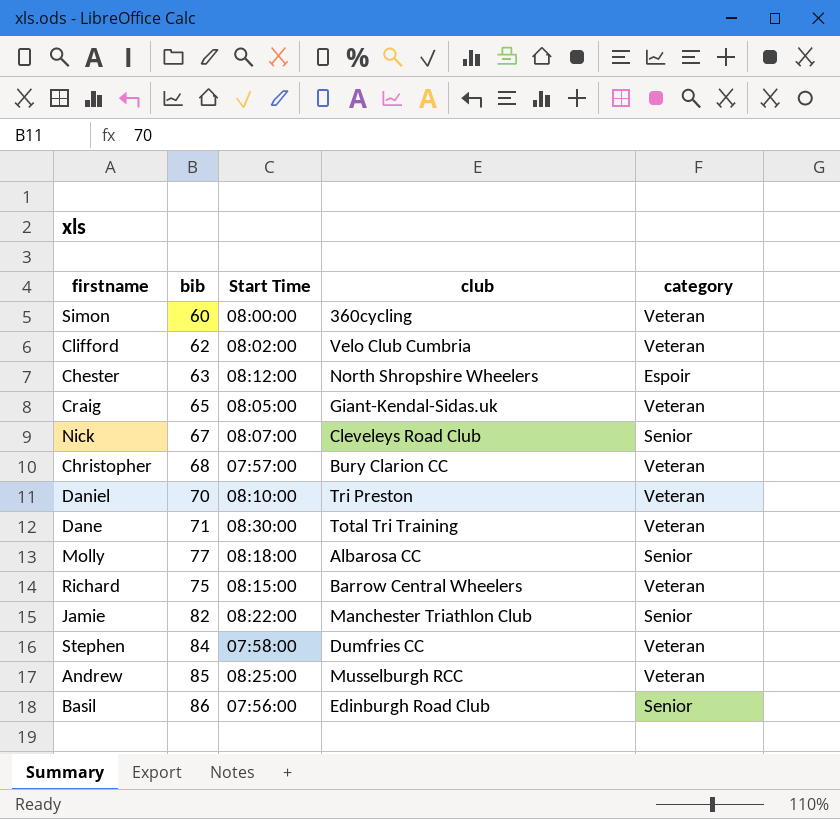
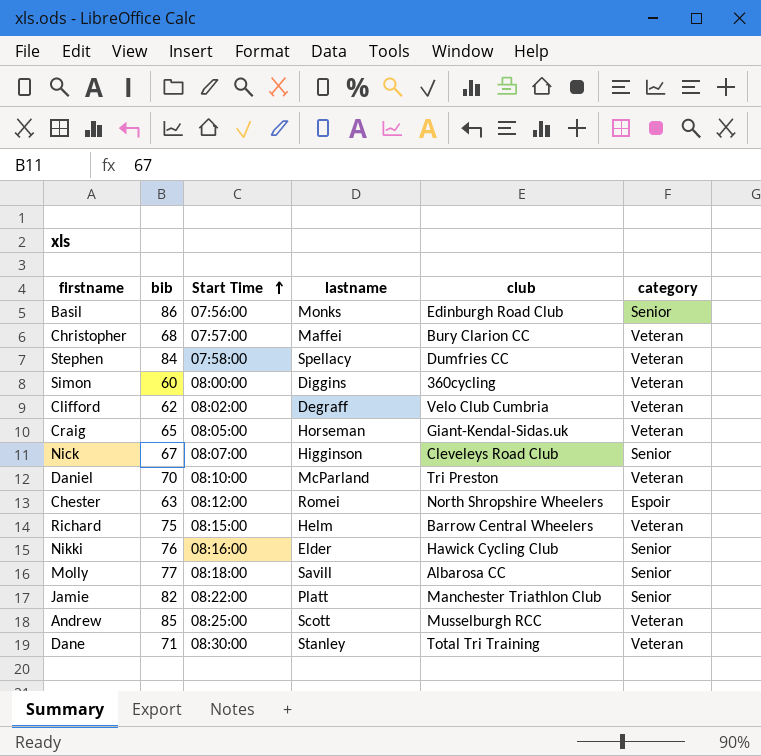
row order: none -> Start Time ascending
column lastname | position: none -> 4
row Nikki: none -> 76 | 08:16:00 | Elder | Hawick Cycling Club | Senior

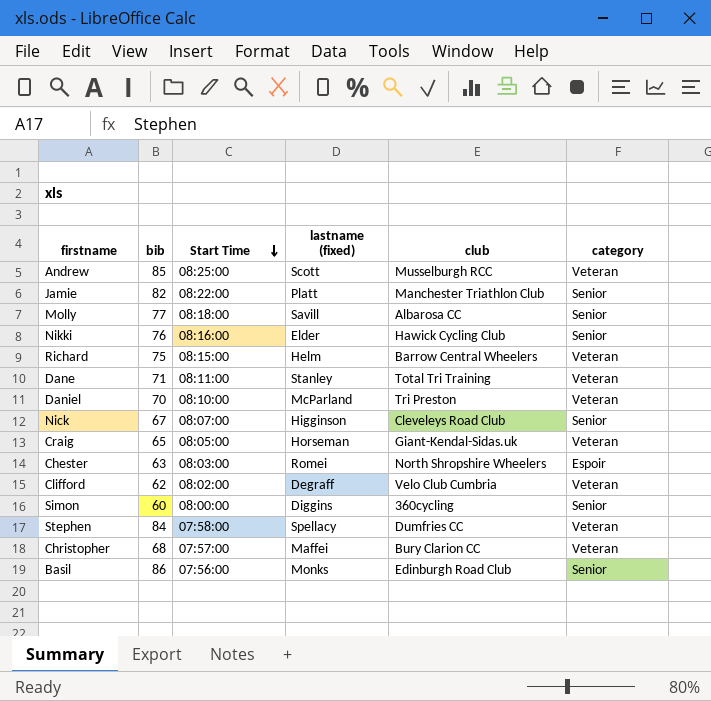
row order: Start Time ascending -> Start Time descending
column name: lastname -> lastname (fixed)
Dane | Start Time: 08:30:00 -> 08:11:00
Chester | Start Time: 08:12:00 -> 08:03:00
Simon | category: Veteran -> Senior

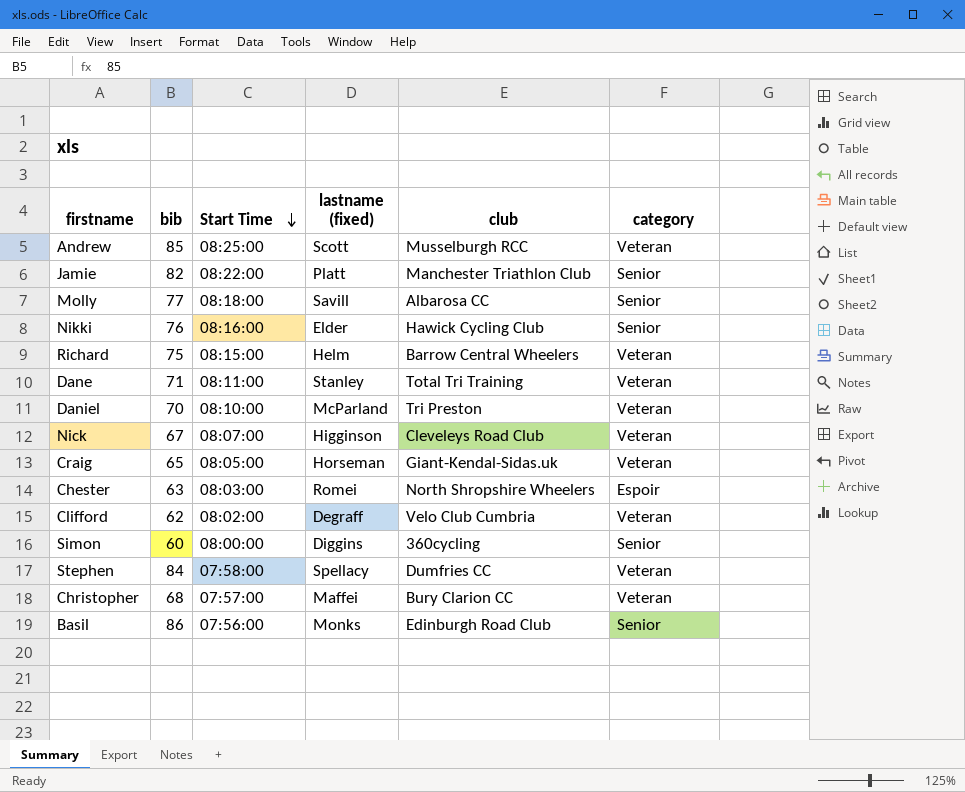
Nick | category: Senior -> Veteran

